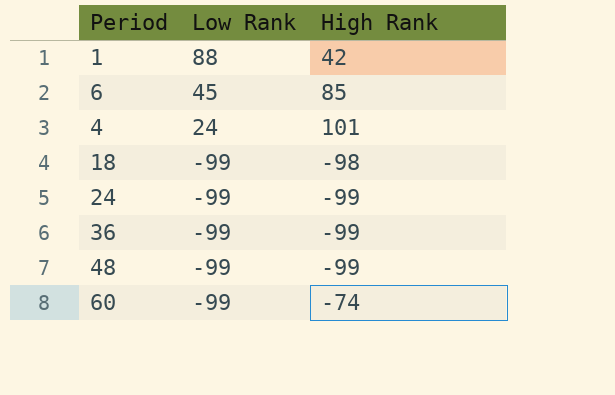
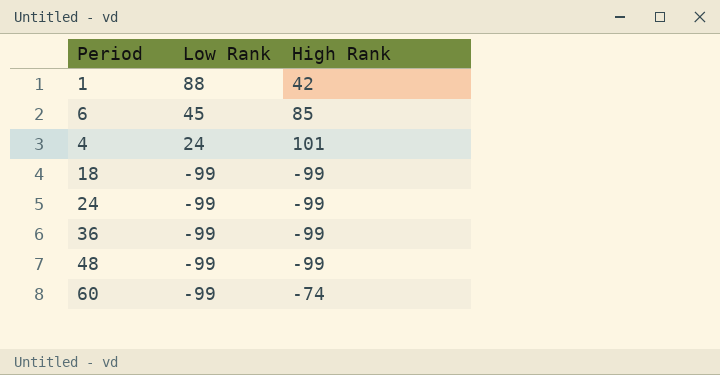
18 | High Rank: -98 -> -99

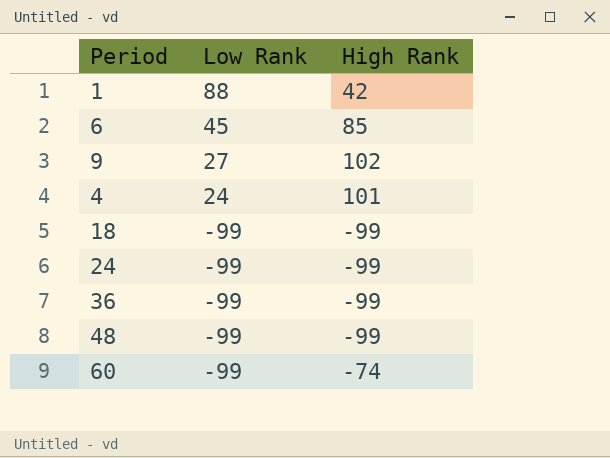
row 9: none -> 27 | 102

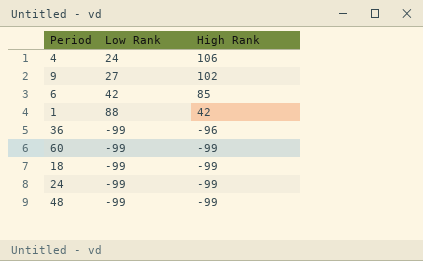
row order: Low Rank descending -> High Rank descending
4 | High Rank: 101 -> 106
6 | Low Rank: 45 -> 42
36 | High Rank: -99 -> -96
60 | High Rank: -74 -> -99

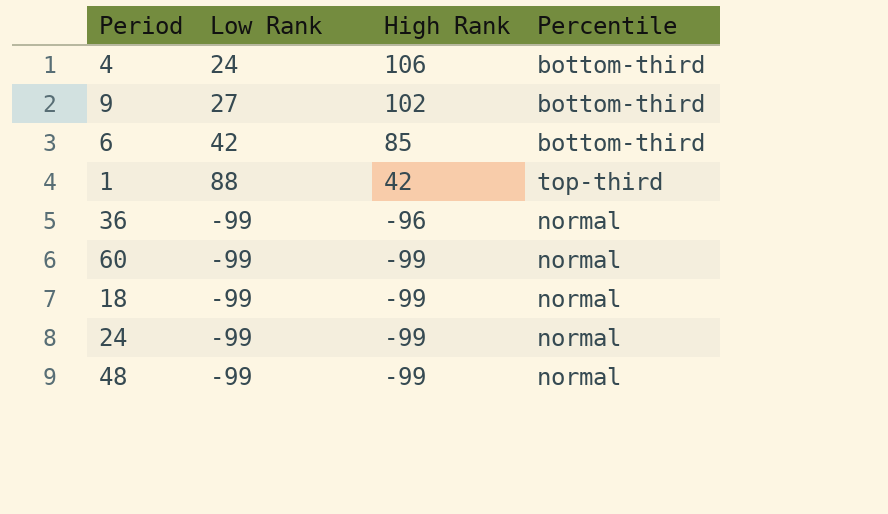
column Percentile | position: none -> 4

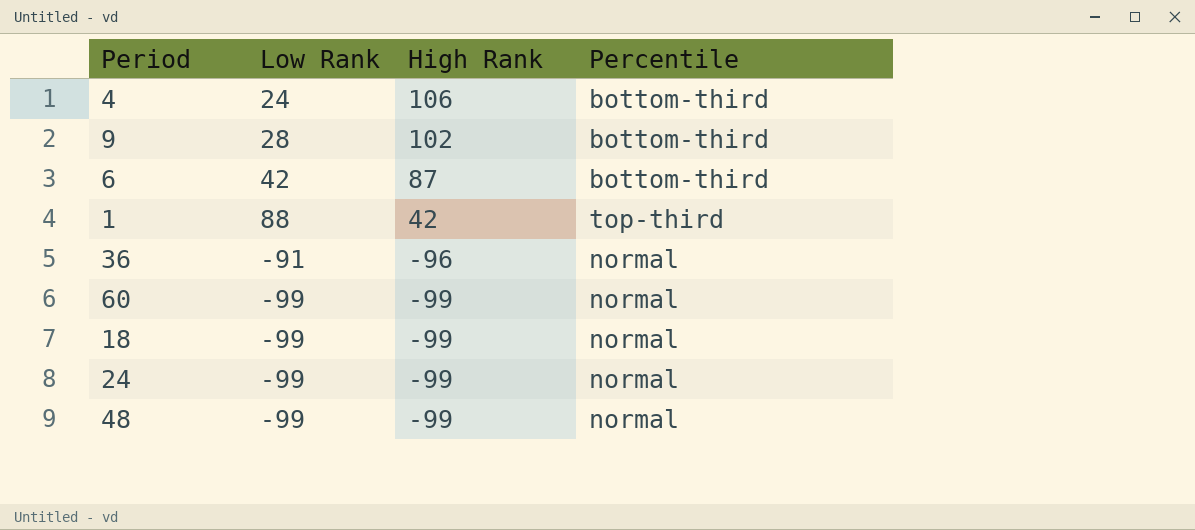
9 | Low Rank: 27 -> 28
6 | High Rank: 85 -> 87
36 | Low Rank: -99 -> -91

